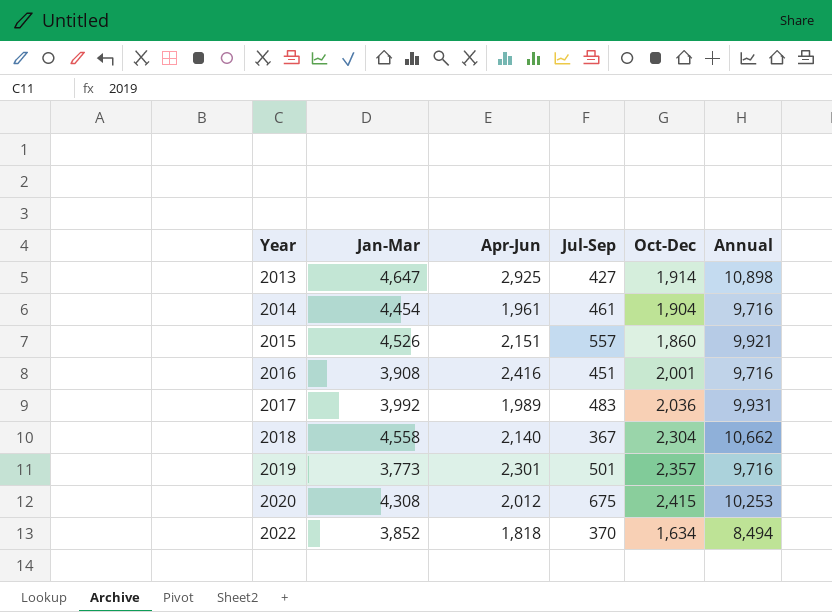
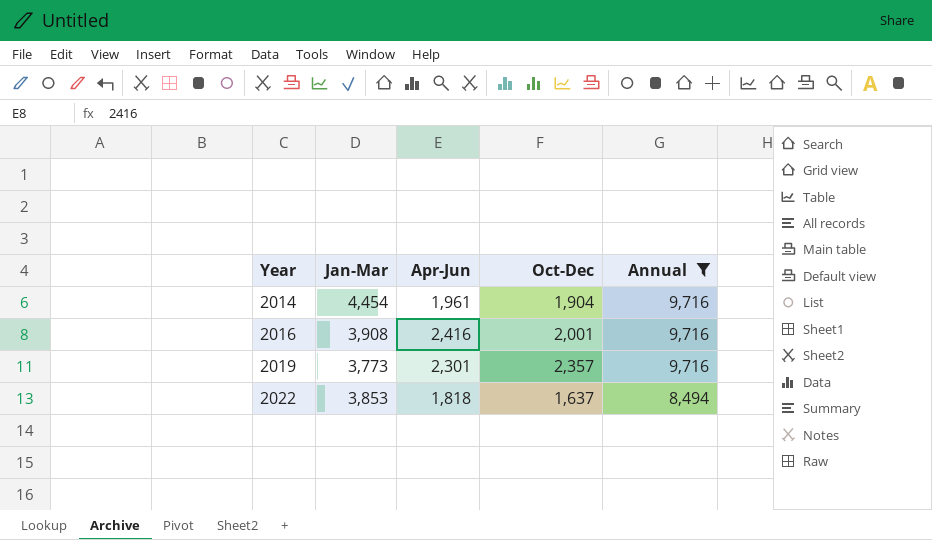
filter: none -> Annual <= 9,716
column Jul-Sep | position: 4 -> none
2022 | Jan-Mar: 3,852 -> 3,853
2022 | Oct-Dec: 1,634 -> 1,637

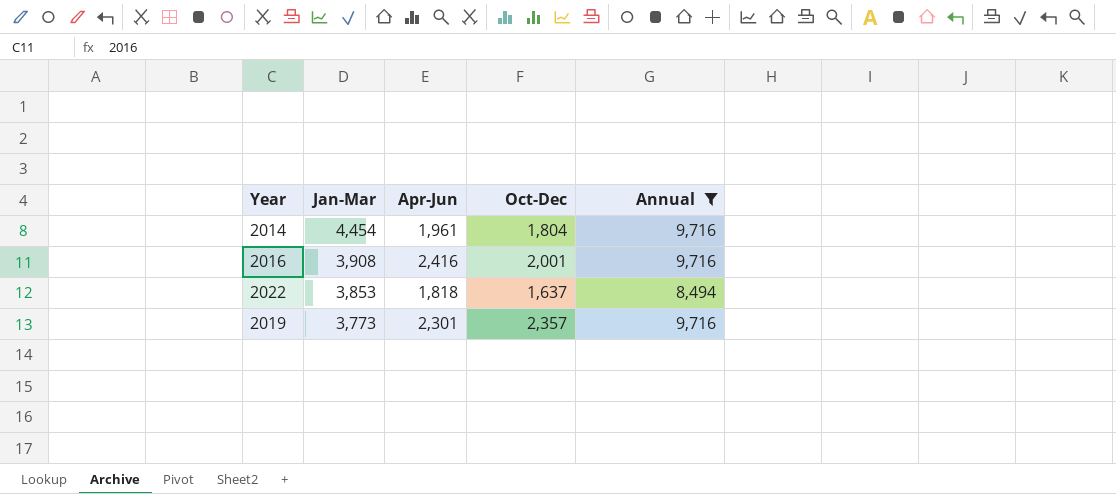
row order: Year ascending -> Jan-Mar descending
2014 | Oct-Dec: 1,904 -> 1,804

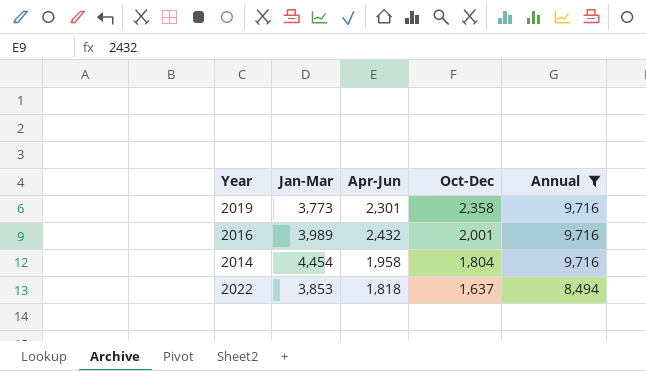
row order: Jan-Mar descending -> Oct-Dec descending
2019 | Oct-Dec: 2,357 -> 2,358
2016 | Jan-Mar: 3,908 -> 3,989
2016 | Apr-Jun: 2,416 -> 2,432
2014 | Apr-Jun: 1,961 -> 1,958

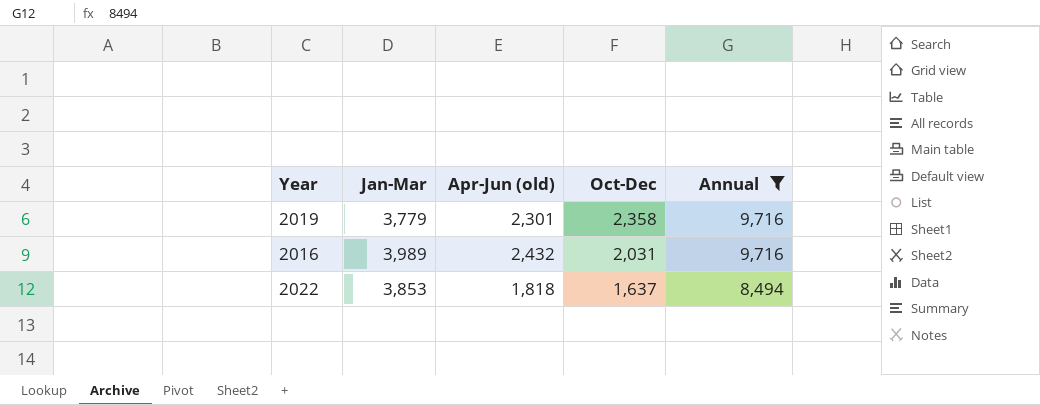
column name: Apr-Jun -> Apr-Jun (old)
row 2014: 4,454 | 1,958 | 1,804 | 9,716 -> none
2019 | Jan-Mar: 3,773 -> 3,779
2016 | Oct-Dec: 2,001 -> 2,031

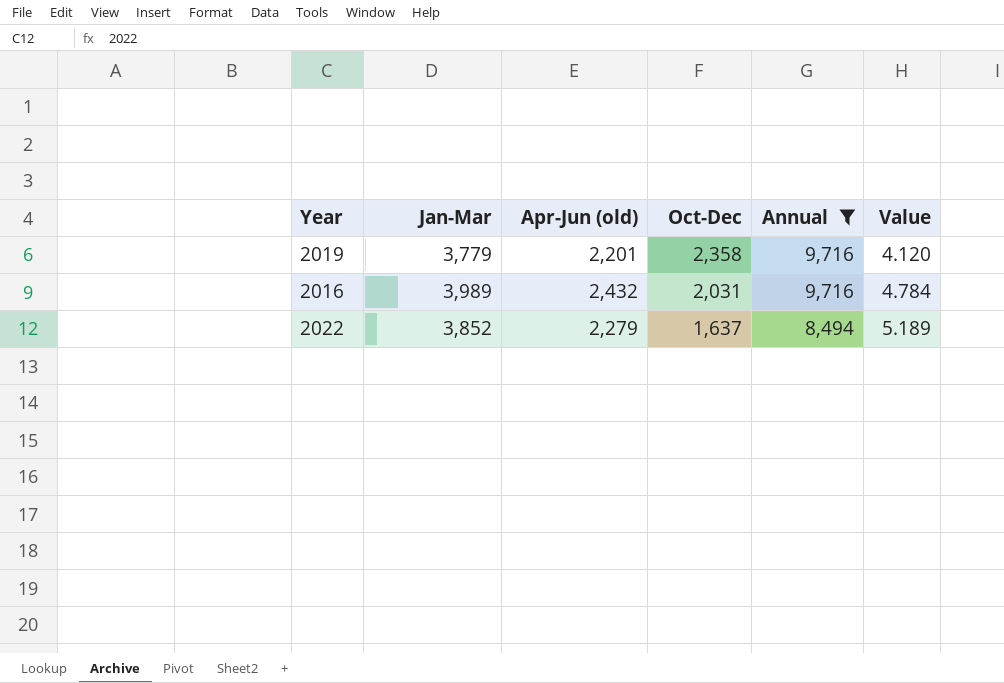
column Value | formula: none -> [Annual] / [Oct-Dec]
2019 | Apr-Jun (old): 2,301 -> 2,201
2022 | Jan-Mar: 3,853 -> 3,852
2022 | Apr-Jun (old): 1,818 -> 2,279

